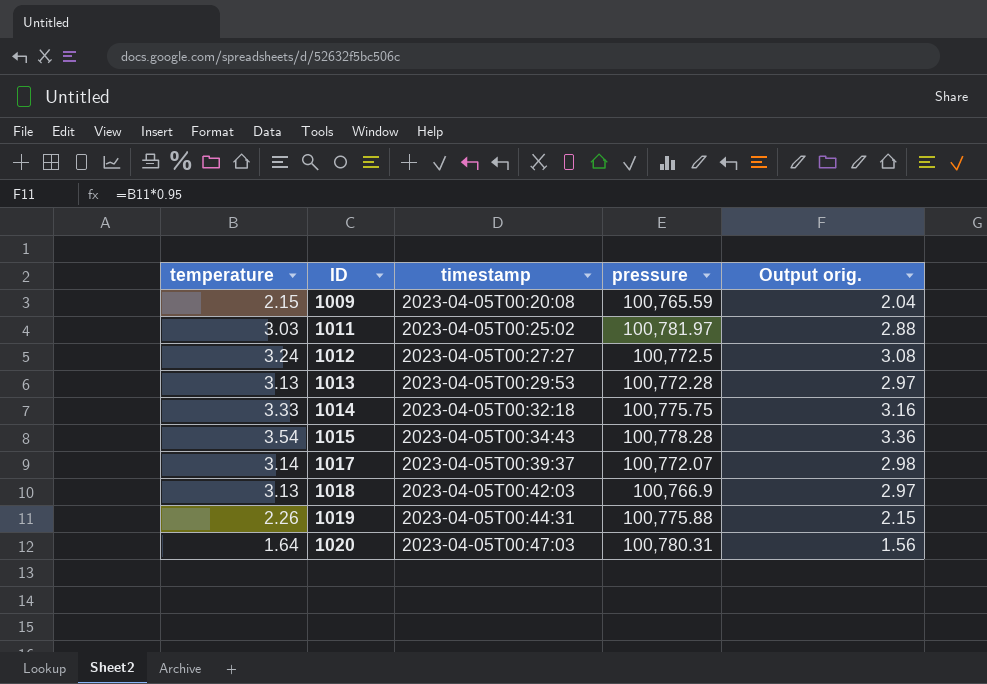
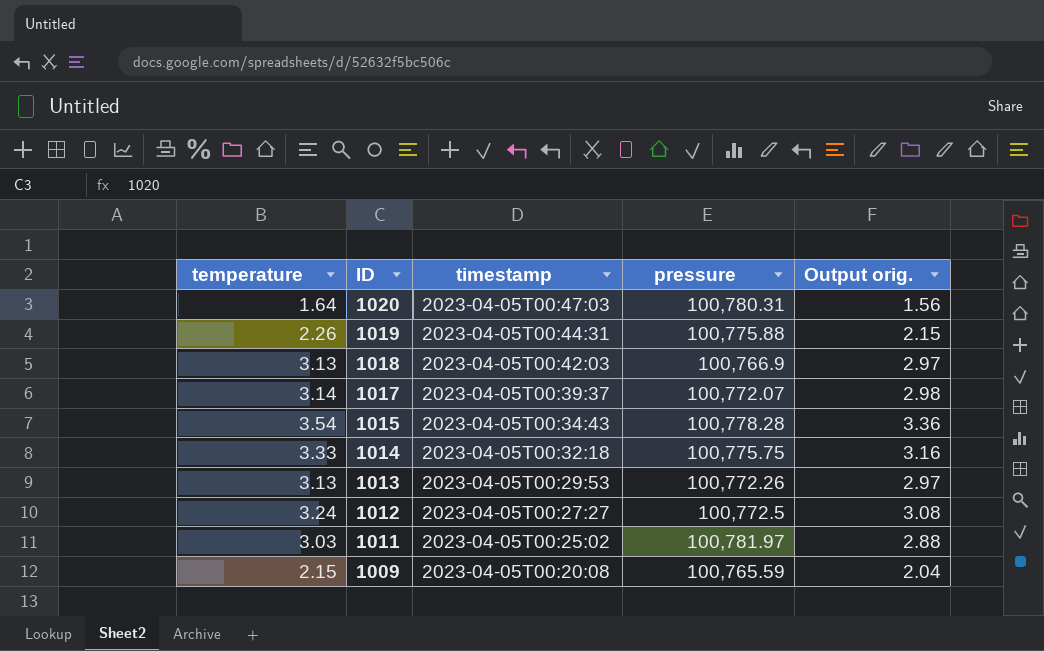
row order: ID ascending -> ID descending
1013 | pressure: 100,772.28 -> 100,772.26

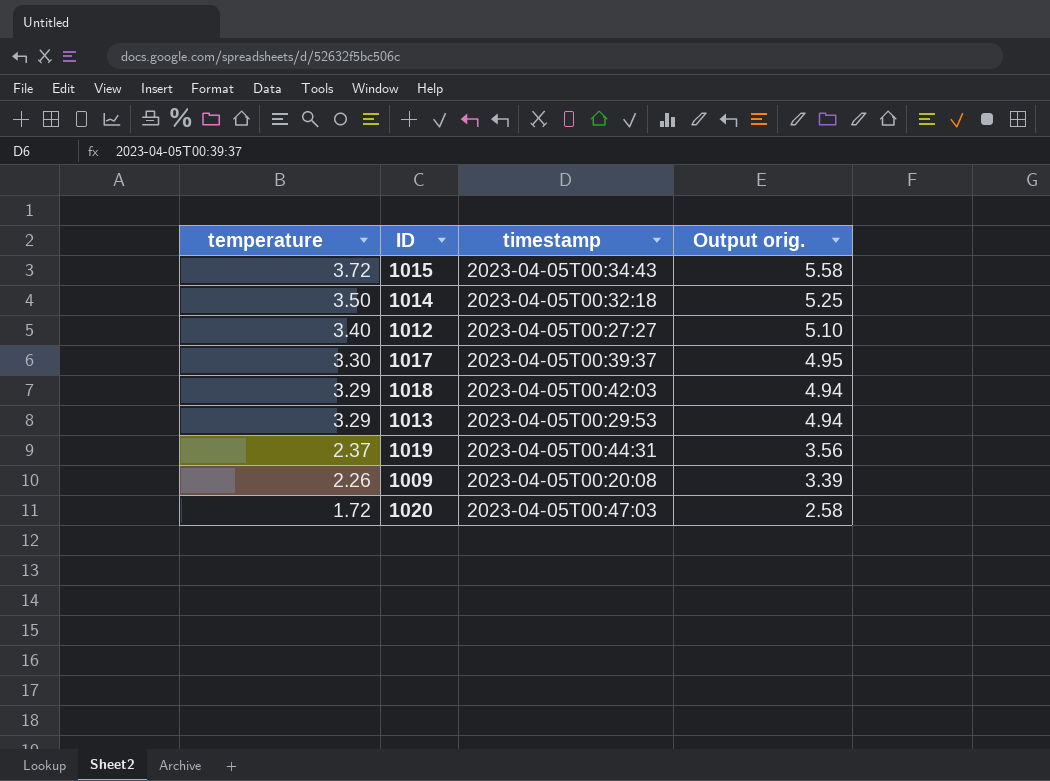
row order: ID descending -> temperature descending
column pressure | position: 4 -> none
column Output orig. | formula: [temperature] * 0.95 -> [temperature] * 1.5
row 1011: 3.03 | 2023-04-05T00:25:02 | 100,781.97 | 2.88 -> none
1015 | temperature: 3.54 -> 3.72
1014 | temperature: 3.33 -> 3.50
1012 | temperature: 3.24 -> 3.40
1017 | temperature: 3.14 -> 3.30
1018 | temperature: 3.13 -> 3.29
1013 | temperature: 3.13 -> 3.29
1019 | temperature: 2.26 -> 2.37
1009 | temperature: 2.15 -> 2.26
1020 | temperature: 1.64 -> 1.72

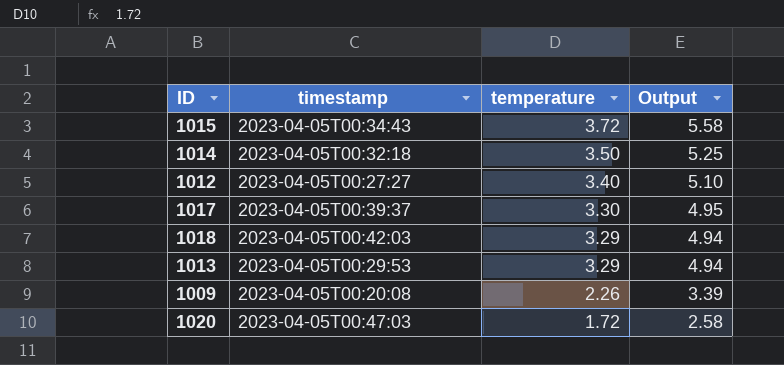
column temperature | position: 1 -> 3
column name: Output orig. -> Output
row 1019: 2.37 | 2023-04-05T00:44:31 | 3.56 -> none

